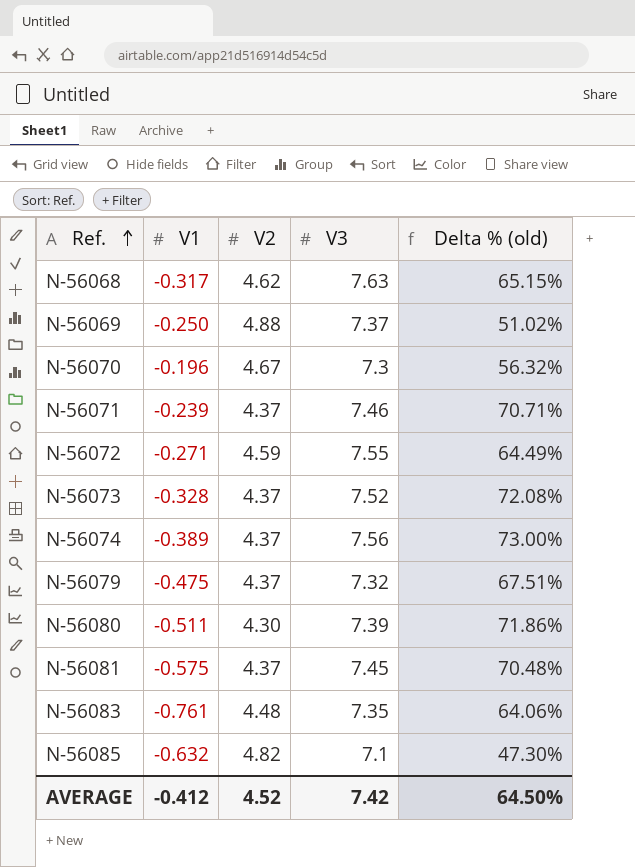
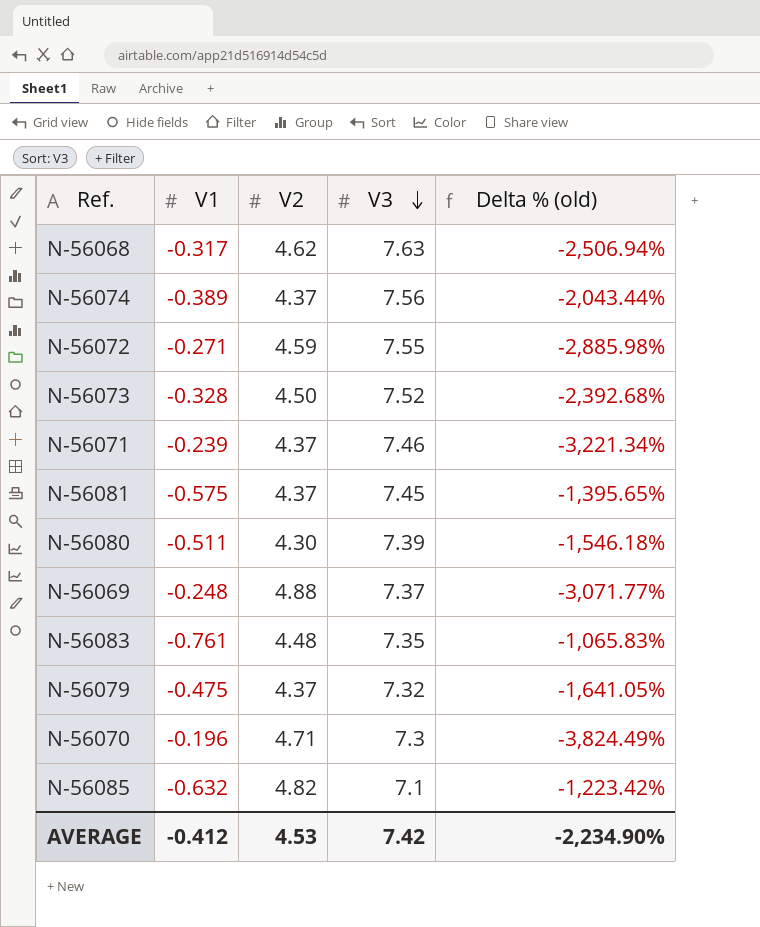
row order: Ref. ascending -> V3 descending
column Delta % (old) | formula: ([V3] - [V2]) / [V2] -> ([V3] - [V1]) / [V1]
N-56073 | V2: 4.37 -> 4.50
N-56069 | V1: -0.250 -> -0.248
N-56070 | V2: 4.67 -> 4.71
AVERAGE | V2: 4.52 -> 4.53
AVERAGE | Delta % (old): 64.50% -> -2,234.90%

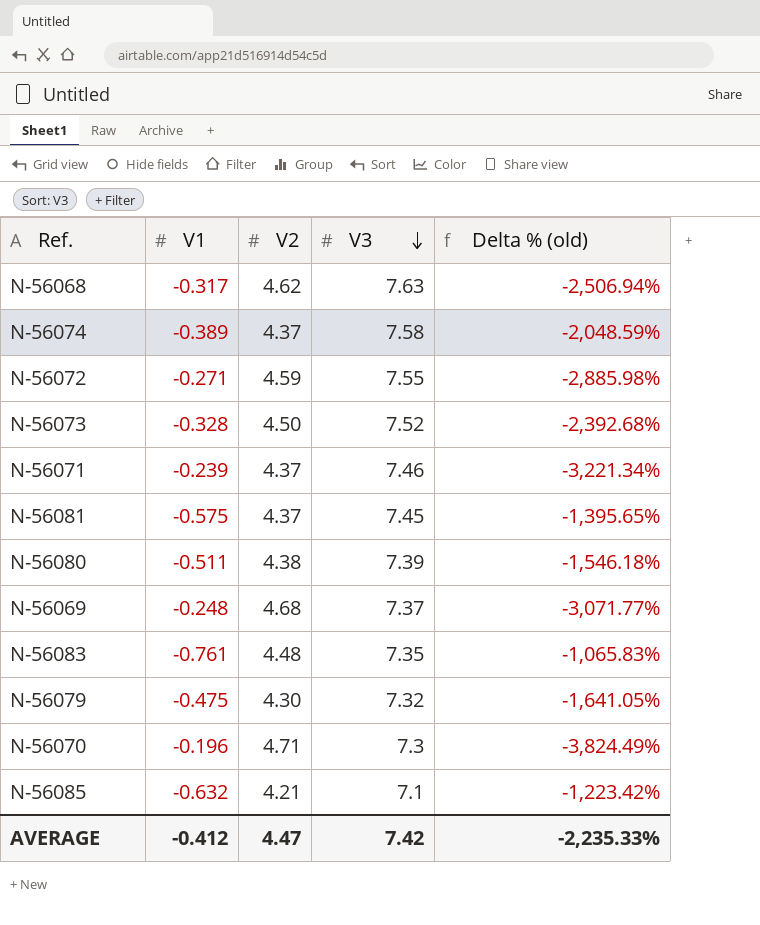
N-56074 | V3: 7.56 -> 7.58
N-56074 | Delta % (old): -2,043.44% -> -2,048.59%
N-56080 | V2: 4.30 -> 4.38
N-56069 | V2: 4.88 -> 4.68
N-56079 | V2: 4.37 -> 4.30
N-56085 | V2: 4.82 -> 4.21
AVERAGE | V2: 4.53 -> 4.47
AVERAGE | Delta % (old): -2,234.90% -> -2,235.33%

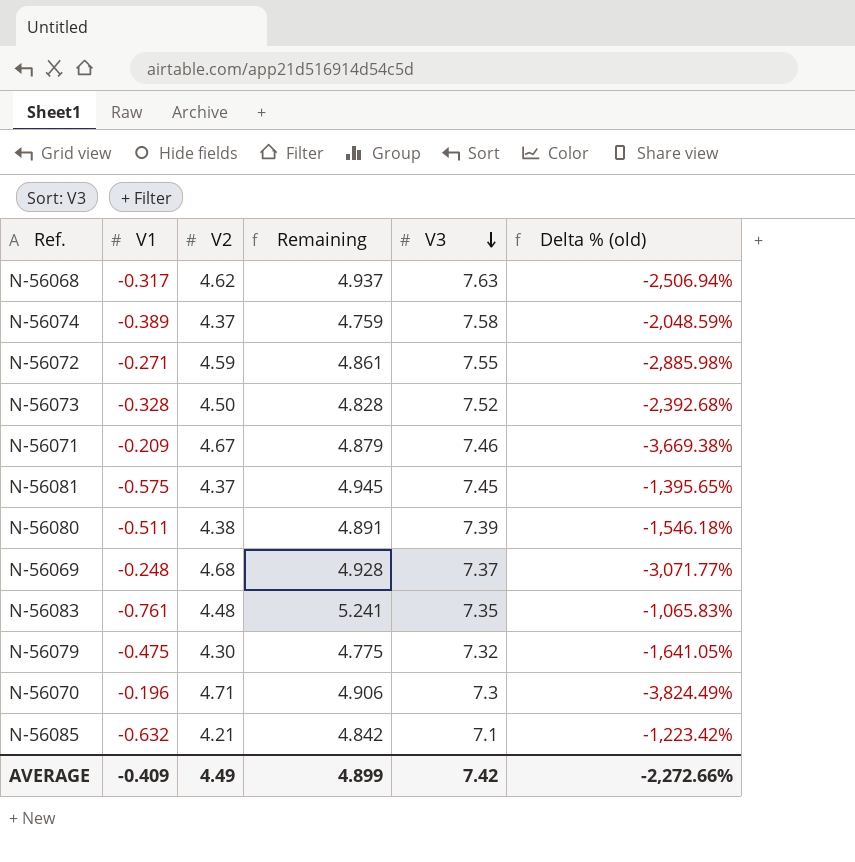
column Remaining | formula: none -> [V2] - [V1]
N-56071 | V1: -0.239 -> -0.209
N-56071 | V2: 4.37 -> 4.67
N-56071 | Delta % (old): -3,221.34% -> -3,669.38%
AVERAGE | V1: -0.412 -> -0.409
AVERAGE | V2: 4.47 -> 4.49
AVERAGE | Delta % (old): -2,235.33% -> -2,272.66%

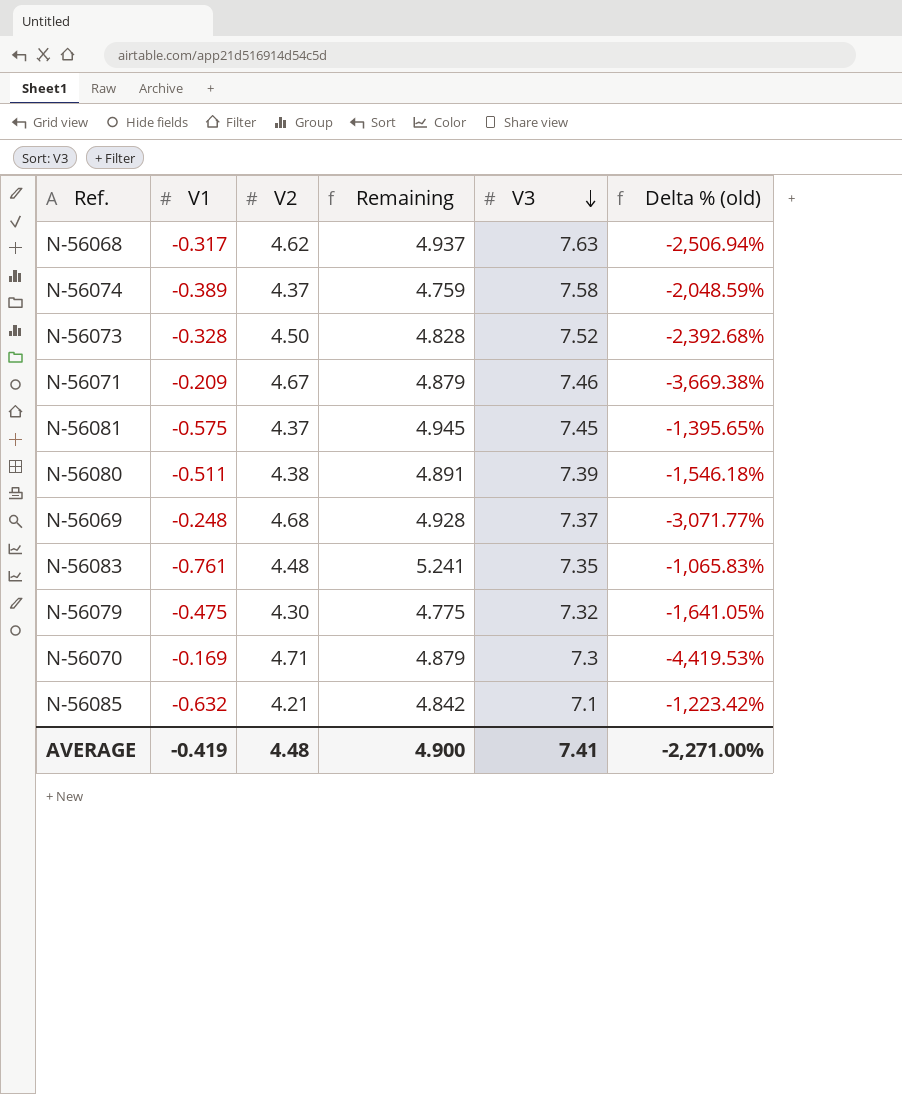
row N-56072: -0.271 | 4.59 | 4.861 | 7.55 | -2,885.98% -> none
N-56070 | V1: -0.196 -> -0.169
N-56070 | Remaining: 4.906 -> 4.879
N-56070 | Delta % (old): -3,824.49% -> -4,419.53%
AVERAGE | V1: -0.409 -> -0.419
AVERAGE | V2: 4.49 -> 4.48
AVERAGE | Remaining: 4.899 -> 4.900
AVERAGE | V3: 7.42 -> 7.41
AVERAGE | Delta % (old): -2,272.66% -> -2,271.00%

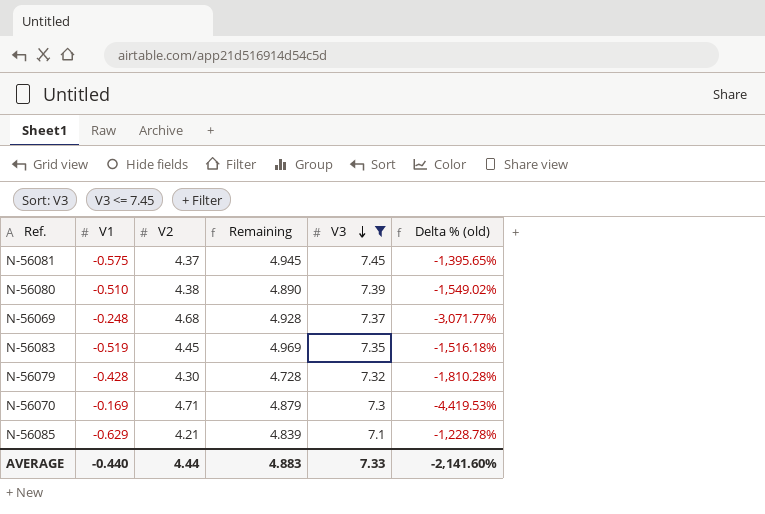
filter: none -> V3 <= 7.45
N-56080 | V1: -0.511 -> -0.510
N-56080 | Remaining: 4.891 -> 4.890
N-56080 | Delta % (old): -1,546.18% -> -1,549.02%
N-56083 | V1: -0.761 -> -0.519
N-56083 | V2: 4.48 -> 4.45
N-56083 | Remaining: 5.241 -> 4.969
N-56083 | Delta % (old): -1,065.83% -> -1,516.18%
N-56079 | V1: -0.475 -> -0.428
N-56079 | Remaining: 4.775 -> 4.728
N-56079 | Delta % (old): -1,641.05% -> -1,810.28%
N-56085 | V1: -0.632 -> -0.629
N-56085 | Remaining: 4.842 -> 4.839
N-56085 | Delta % (old): -1,223.42% -> -1,228.78%
AVERAGE | V1: -0.419 -> -0.440
AVERAGE | V2: 4.48 -> 4.44
AVERAGE | Remaining: 4.900 -> 4.883
AVERAGE | V3: 7.41 -> 7.33
AVERAGE | Delta % (old): -2,271.00% -> -2,141.60%

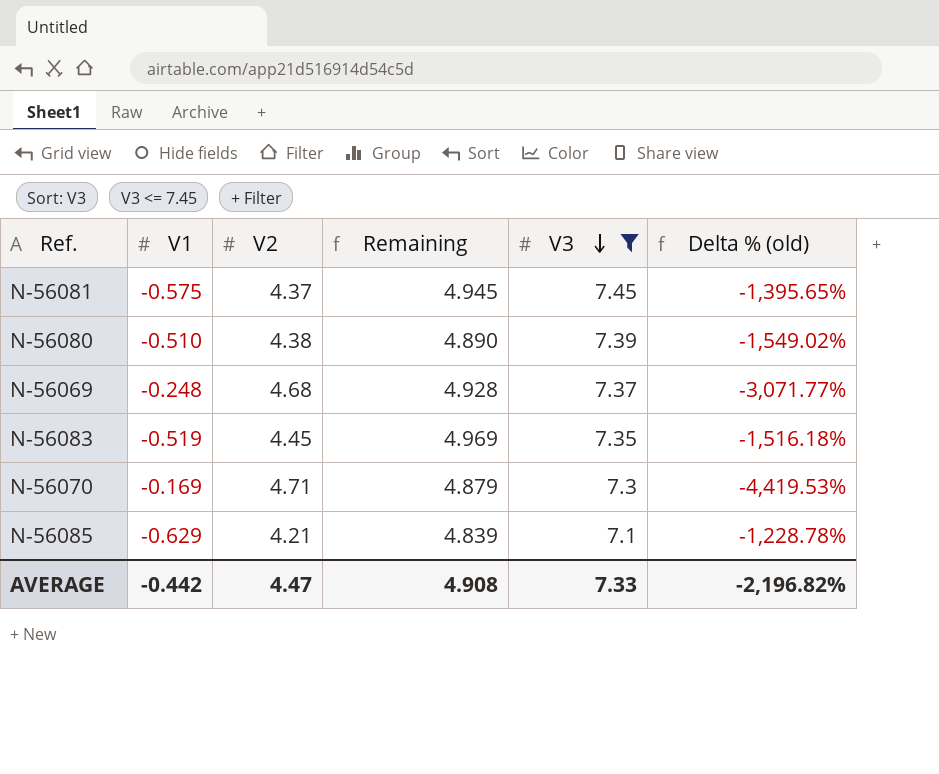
row N-56079: -0.428 | 4.30 | 4.728 | 7.32 | -1,810.28% -> none
AVERAGE | V1: -0.440 -> -0.442
AVERAGE | V2: 4.44 -> 4.47
AVERAGE | Remaining: 4.883 -> 4.908
AVERAGE | Delta % (old): -2,141.60% -> -2,196.82%

